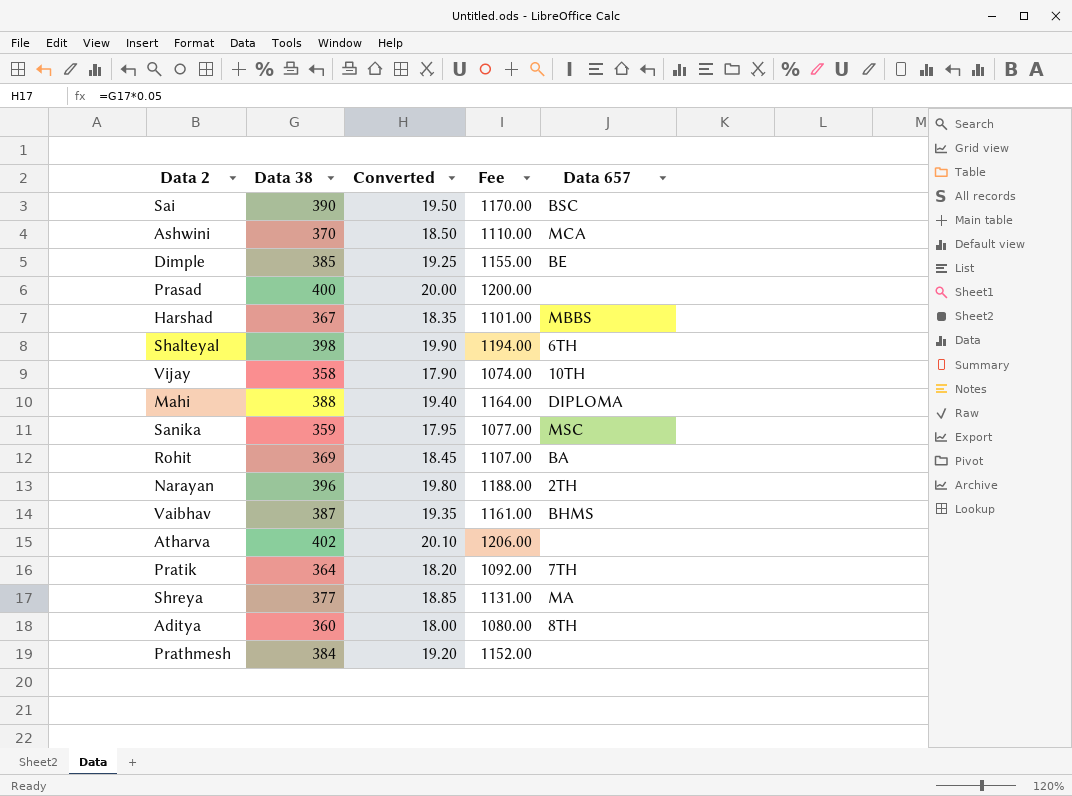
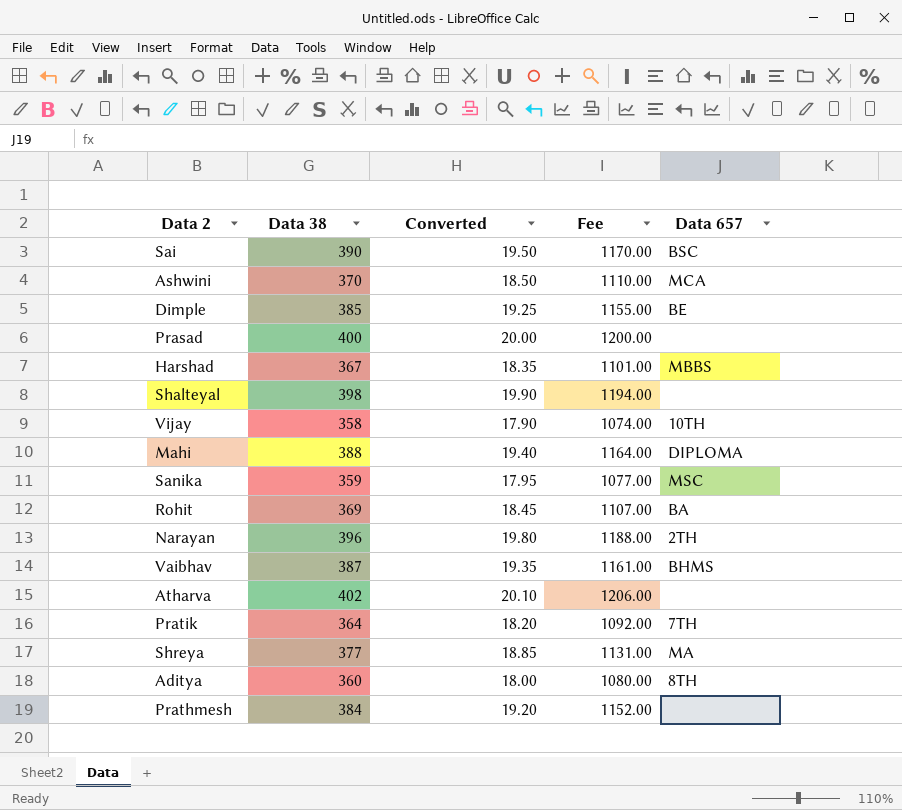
Shalteyal | Data 657: 6TH -> none

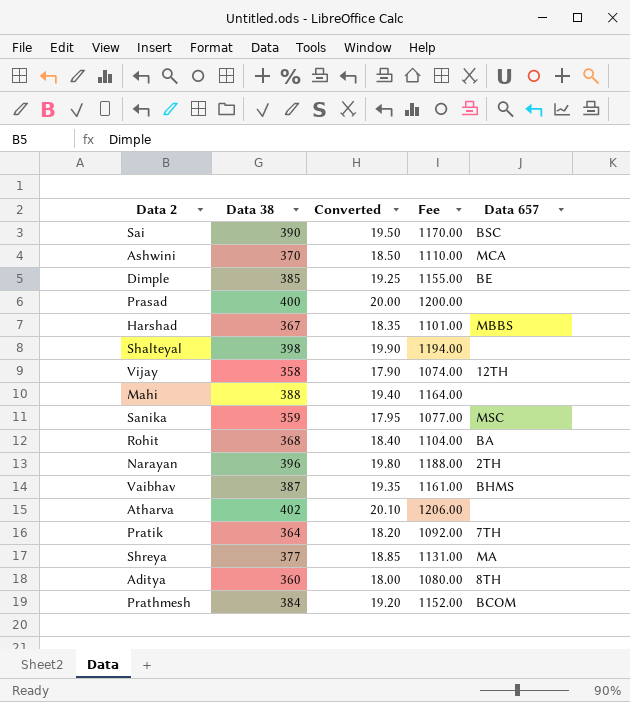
Vijay | Data 657: 10TH -> 12TH
Mahi | Data 657: DIPLOMA -> none
Rohit | Data 38: 369 -> 368
Rohit | Converted: 18.45 -> 18.40
Rohit | Fee: 1107.00 -> 1104.00
Prathmesh | Data 657: none -> BCOM

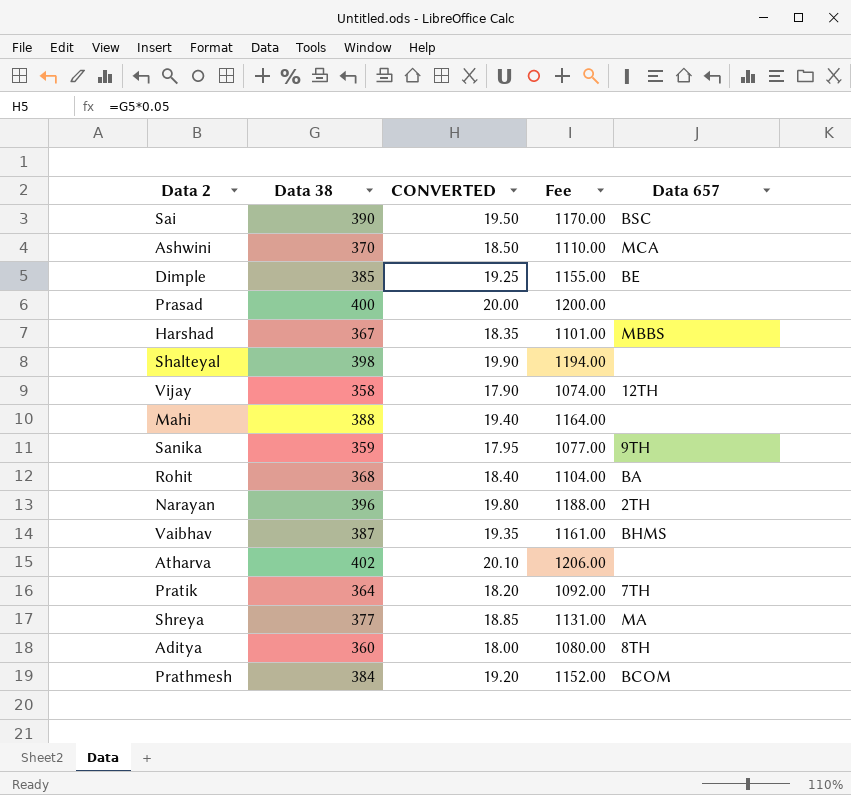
column name: Converted -> CONVERTED
Sanika | Data 657: MSC -> 9TH

